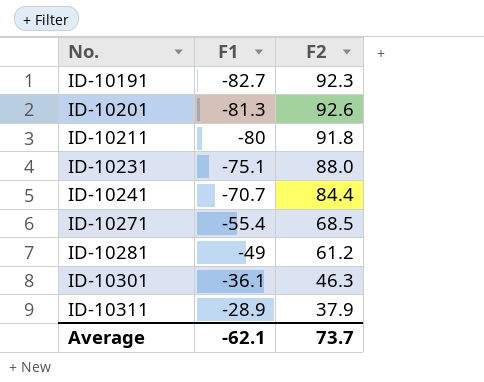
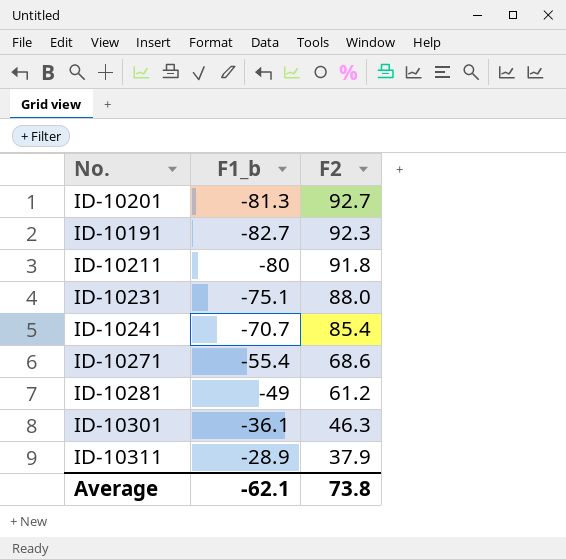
row order: No. ascending -> F2 descending
column name: F1 -> F1_b
ID-10201 | F2: 92.6 -> 92.7
ID-10241 | F2: 84.4 -> 85.4
ID-10271 | F2: 68.5 -> 68.6
Average | F2: 73.7 -> 73.8

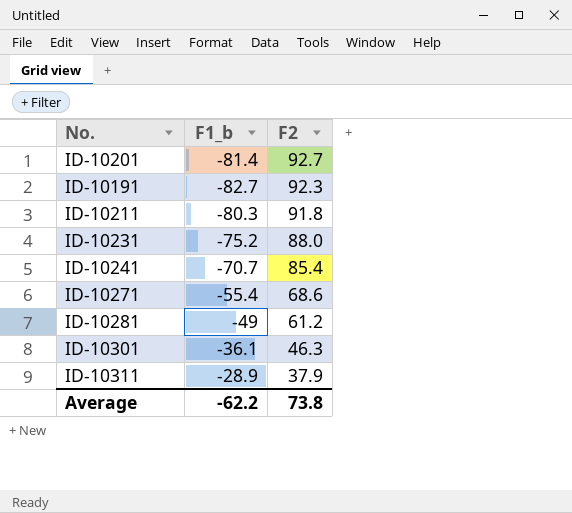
ID-10201 | F1_b: -81.3 -> -81.4
ID-10211 | F1_b: -80 -> -80.3
ID-10231 | F1_b: -75.1 -> -75.2
Average | F1_b: -62.1 -> -62.2

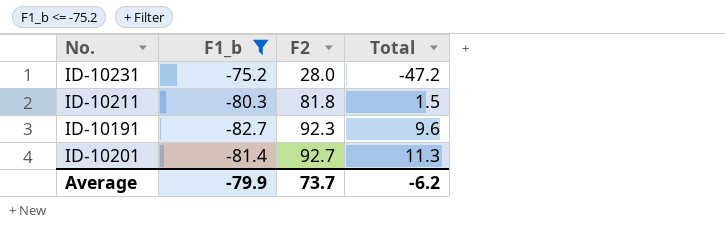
filter: none -> F1_b <= -75.2
row order: F2 descending -> F2 ascending
column Total | formula: none -> [F1_b] + [F2]
ID-10231 | F2: 88.0 -> 28.0
ID-10211 | F2: 91.8 -> 81.8
Average | F1_b: -62.2 -> -79.9
Average | F2: 73.8 -> 73.7

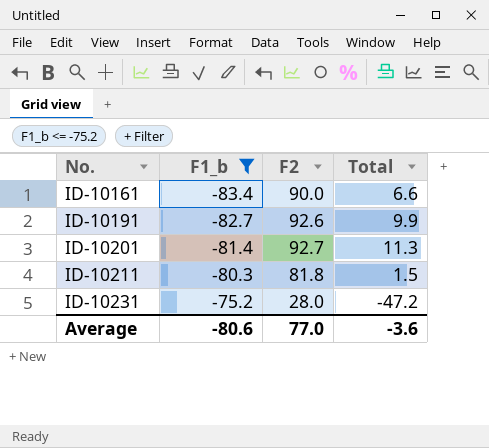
row order: F2 ascending -> No. ascending
row ID-10161: none -> -83.4 | 90.0 | 6.6
ID-10191 | F2: 92.3 -> 92.6
ID-10191 | Total: 9.6 -> 9.9
Average | F1_b: -79.9 -> -80.6
Average | F2: 73.7 -> 77.0
Average | Total: -6.2 -> -3.6

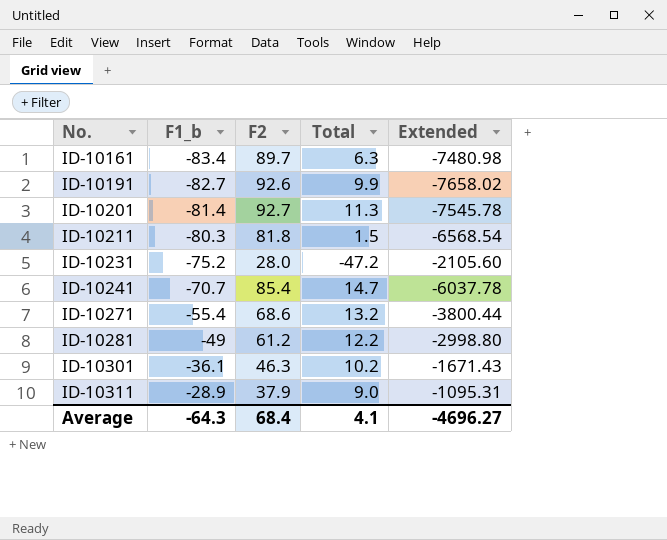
filter: F1_b <= -75.2 -> none
column Extended | formula: none -> [F1_b] * [F2]
ID-10161 | F2: 90.0 -> 89.7
ID-10161 | Total: 6.6 -> 6.3
Average | F1_b: -80.6 -> -64.3
Average | F2: 77.0 -> 68.4
Average | Total: -3.6 -> 4.1

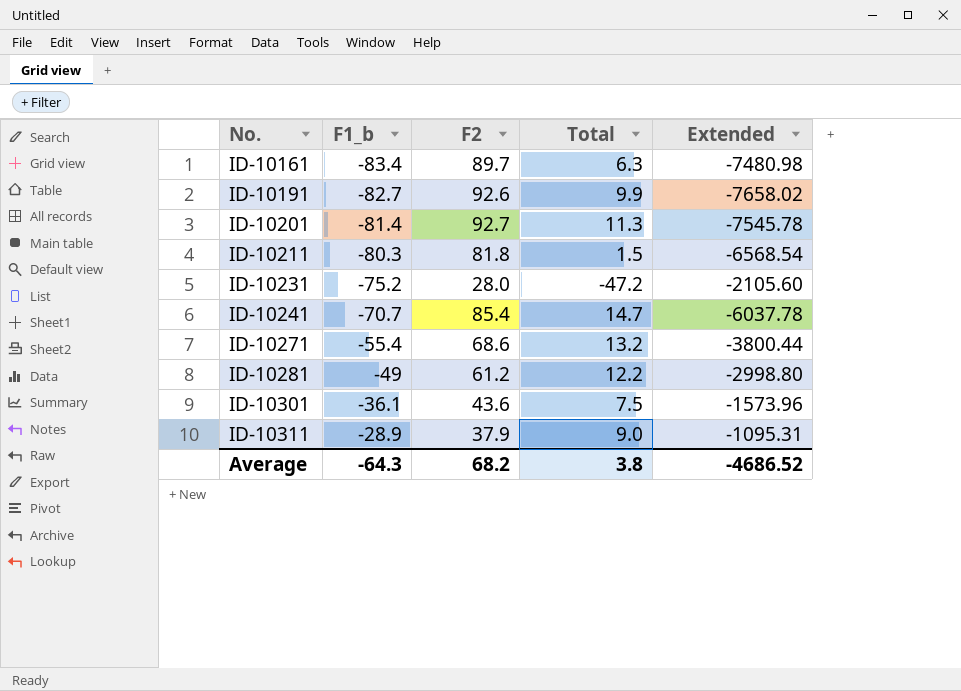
ID-10301 | F2: 46.3 -> 43.6
ID-10301 | Total: 10.2 -> 7.5
ID-10301 | Extended: -1671.43 -> -1573.96
Average | F2: 68.4 -> 68.2
Average | Total: 4.1 -> 3.8
Average | Extended: -4696.27 -> -4686.52

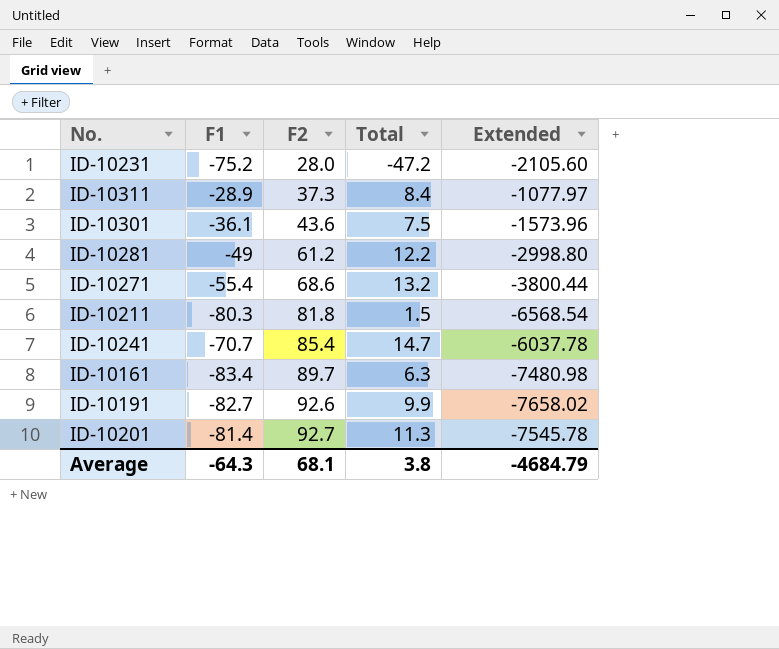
row order: No. ascending -> F2 ascending
column name: F1_b -> F1
ID-10311 | F2: 37.9 -> 37.3
ID-10311 | Total: 9.0 -> 8.4
ID-10311 | Extended: -1095.31 -> -1077.97
Average | F2: 68.2 -> 68.1
Average | Extended: -4686.52 -> -4684.79

